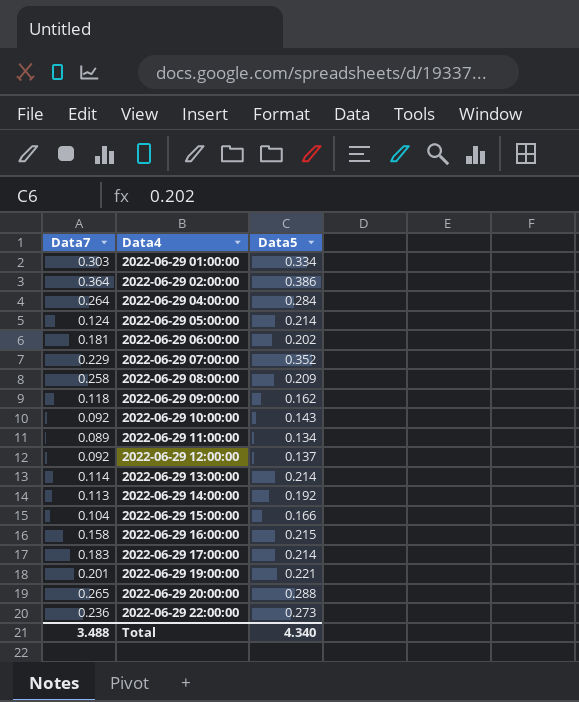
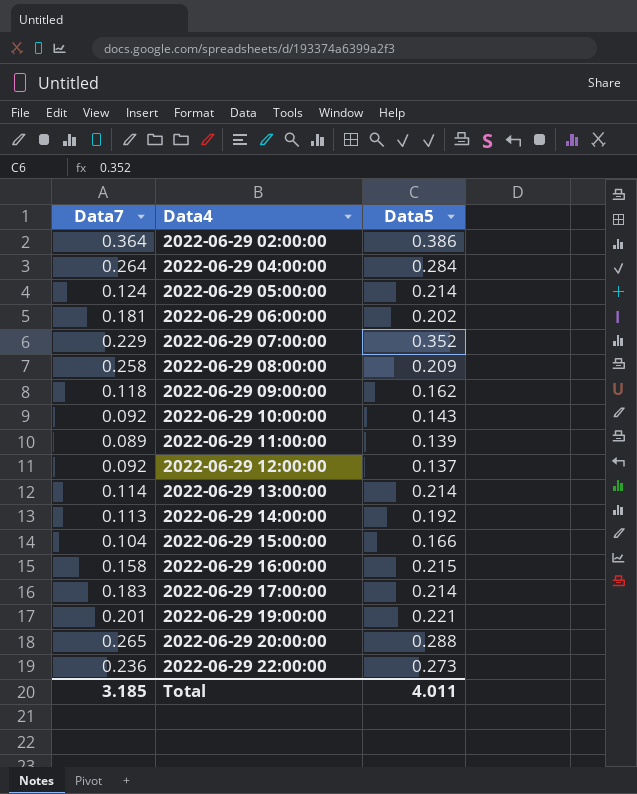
row 2022-06-29 01:00:00: 0.303 | 0.334 -> none
2022-06-29 11:00:00 | Data5: 0.134 -> 0.139
Total | Data7: 3.488 -> 3.185
Total | Data5: 4.340 -> 4.011

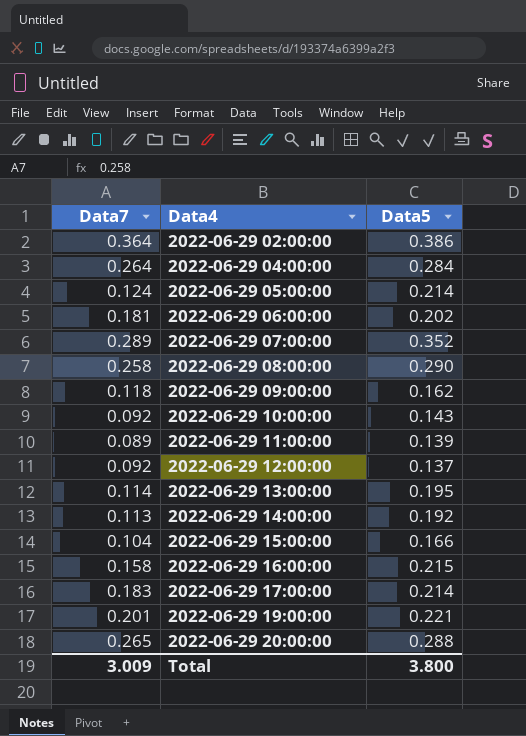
row 2022-06-29 22:00:00: 0.236 | 0.273 -> none
2022-06-29 07:00:00 | Data7: 0.229 -> 0.289
2022-06-29 08:00:00 | Data5: 0.209 -> 0.290
2022-06-29 13:00:00 | Data5: 0.214 -> 0.195
Total | Data7: 3.185 -> 3.009
Total | Data5: 4.011 -> 3.800

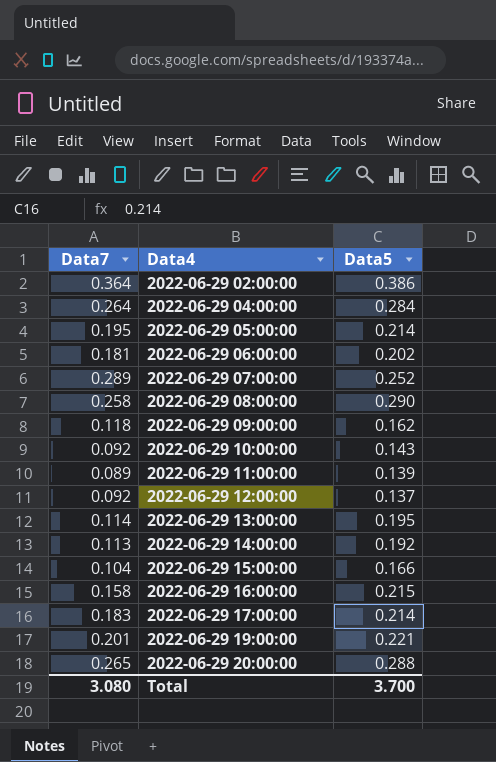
2022-06-29 05:00:00 | Data7: 0.124 -> 0.195
2022-06-29 07:00:00 | Data5: 0.352 -> 0.252
Total | Data7: 3.009 -> 3.080
Total | Data5: 3.800 -> 3.700

